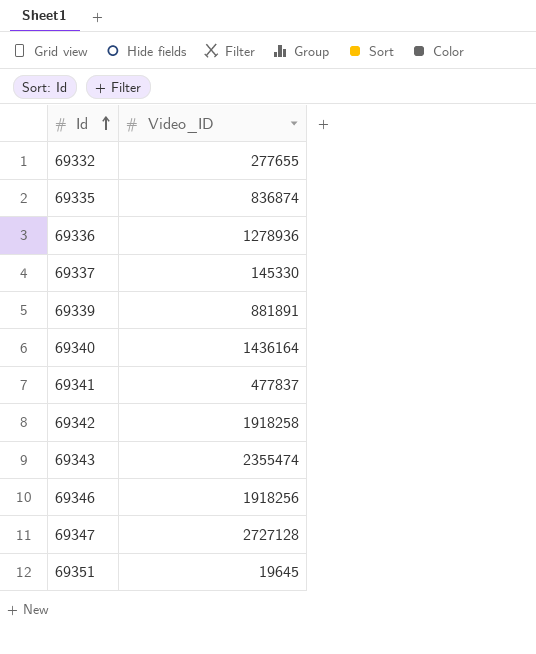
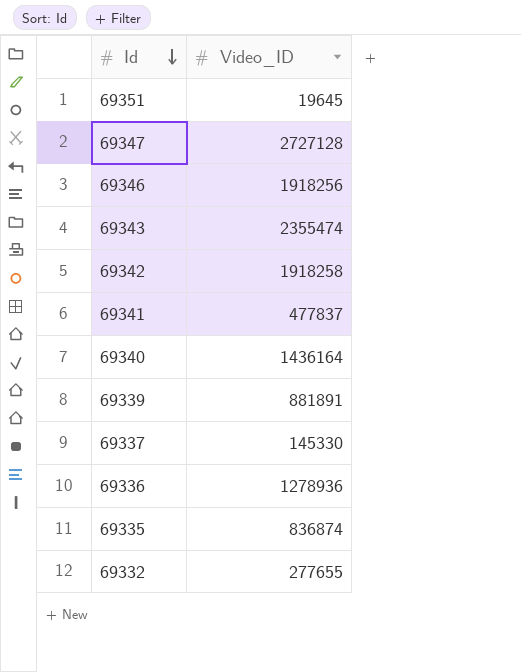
row order: Id ascending -> Id descending

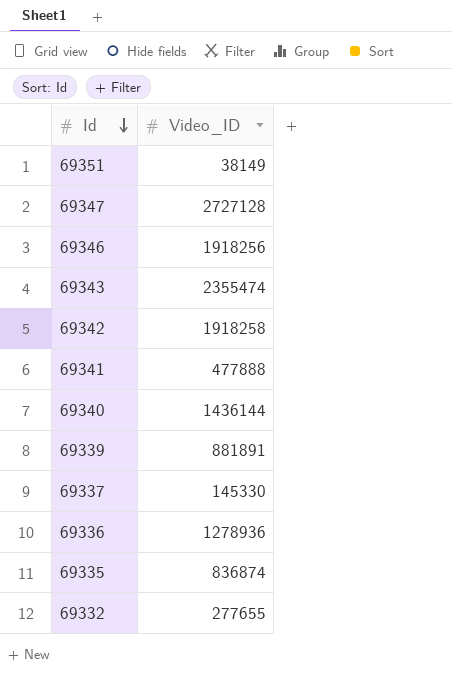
69351 | Video_ID: 19645 -> 38149
69341 | Video_ID: 477837 -> 477888
69340 | Video_ID: 1436164 -> 1436144

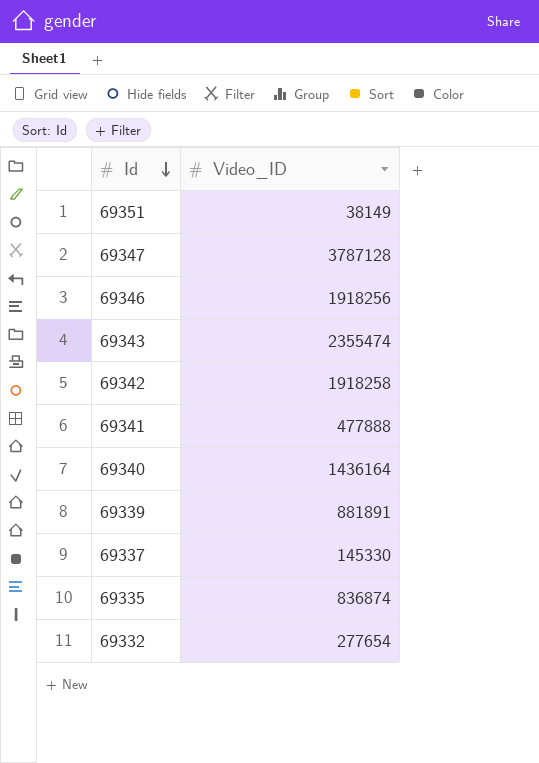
row 69336: 1278936 -> none
69347 | Video_ID: 2727128 -> 3787128
69340 | Video_ID: 1436144 -> 1436164
69332 | Video_ID: 277655 -> 277654

